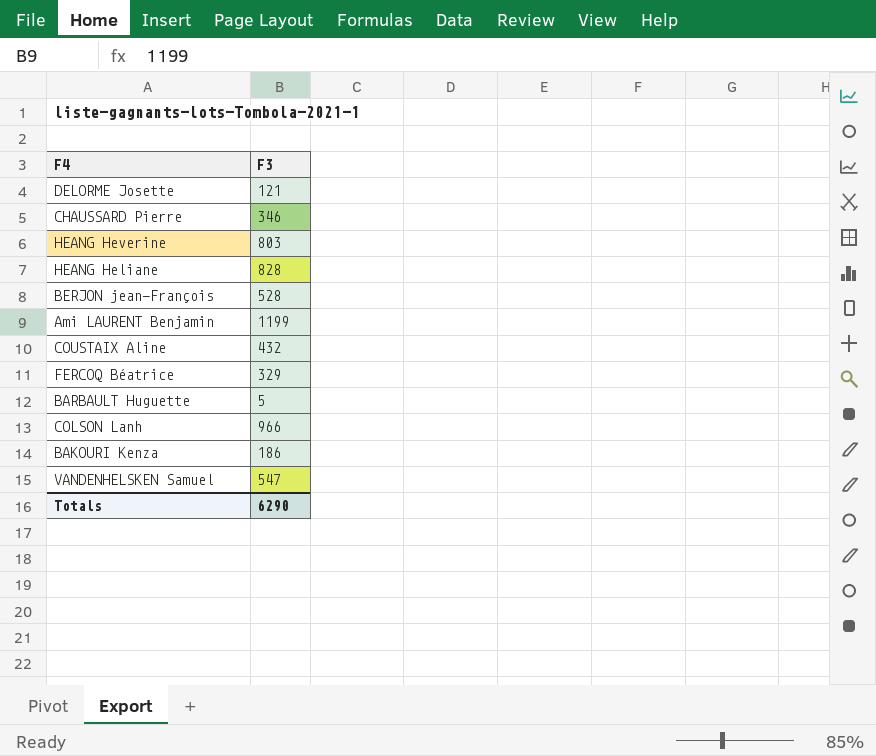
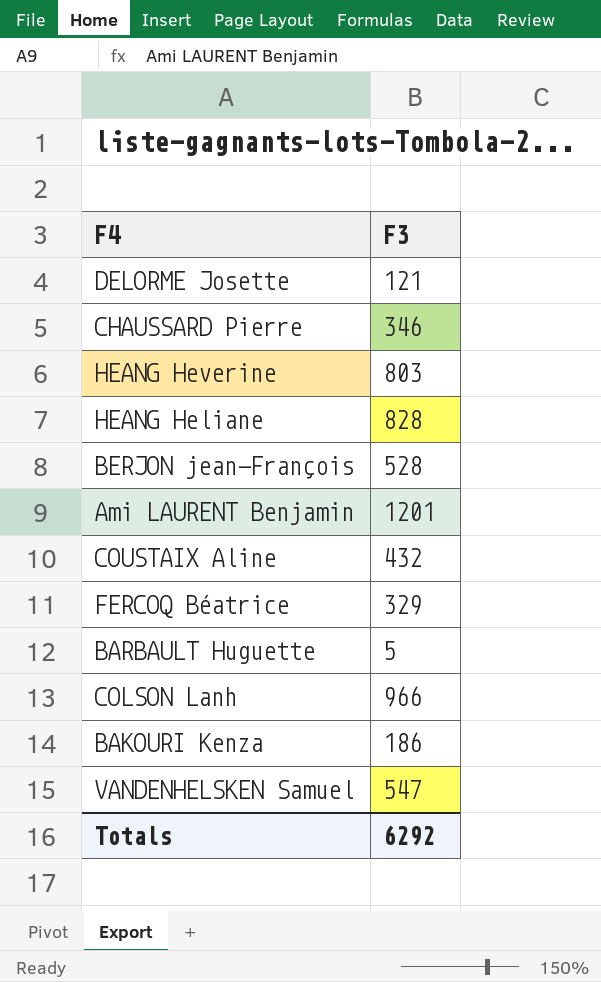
Ami LAURENT Benjamin | F3: 1199 -> 1201
Totals | F3: 6290 -> 6292

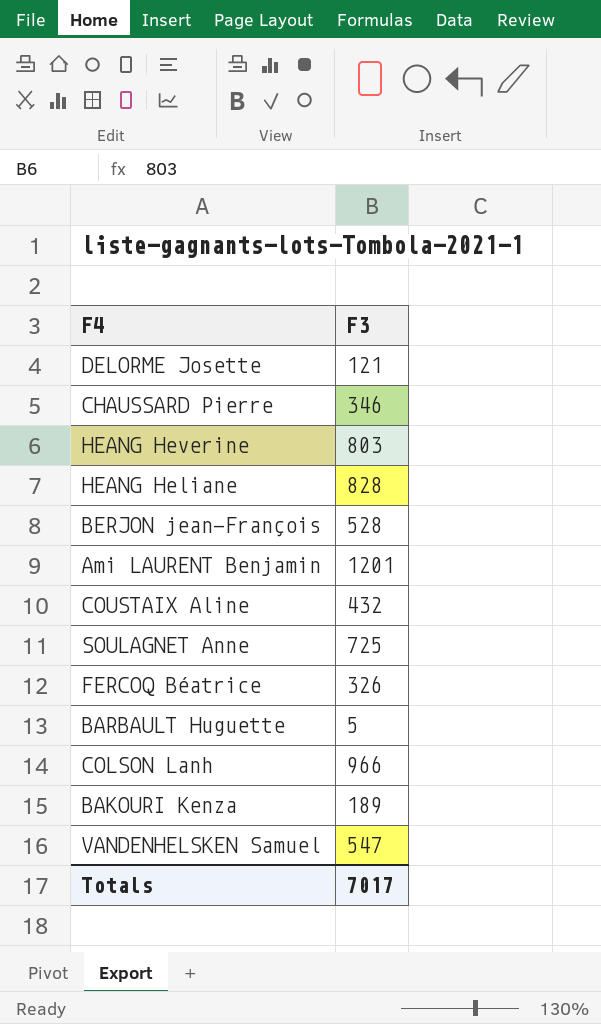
row SOULAGNET Anne: none -> 725
FERCOQ Béatrice | F3: 329 -> 326
BAKOURI Kenza | F3: 186 -> 189
Totals | F3: 6292 -> 7017

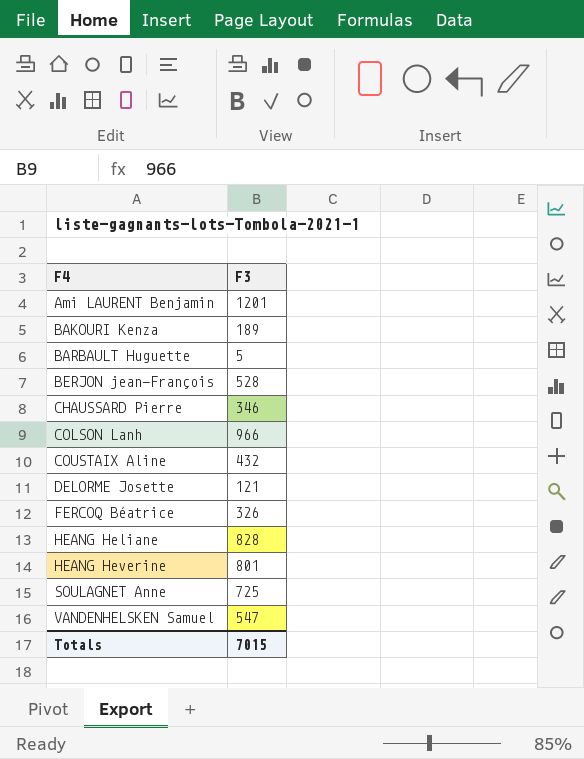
row order: none -> F4 ascending
HEANG Heverine | F3: 803 -> 801
Totals | F3: 7017 -> 7015

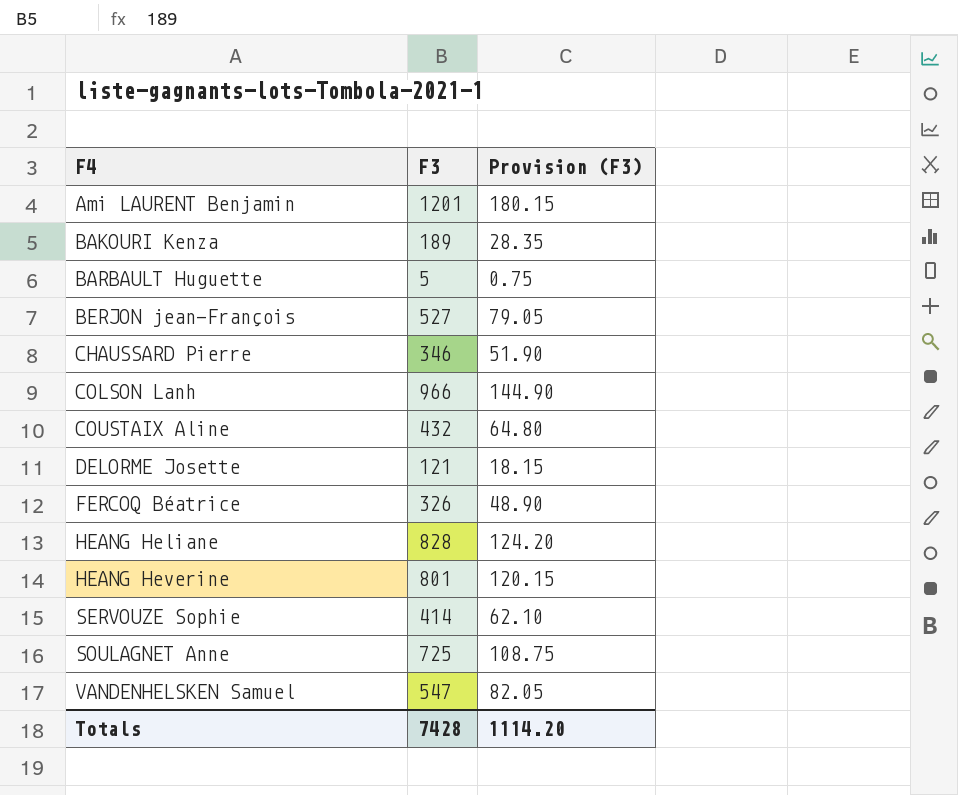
column Provision (F3) | formula: none -> [F3] * 0.15
BERJON jean-François | F3: 528 -> 527
row SERVOUZE Sophie: none -> 414 | 62.10
Totals | F3: 7015 -> 7428

